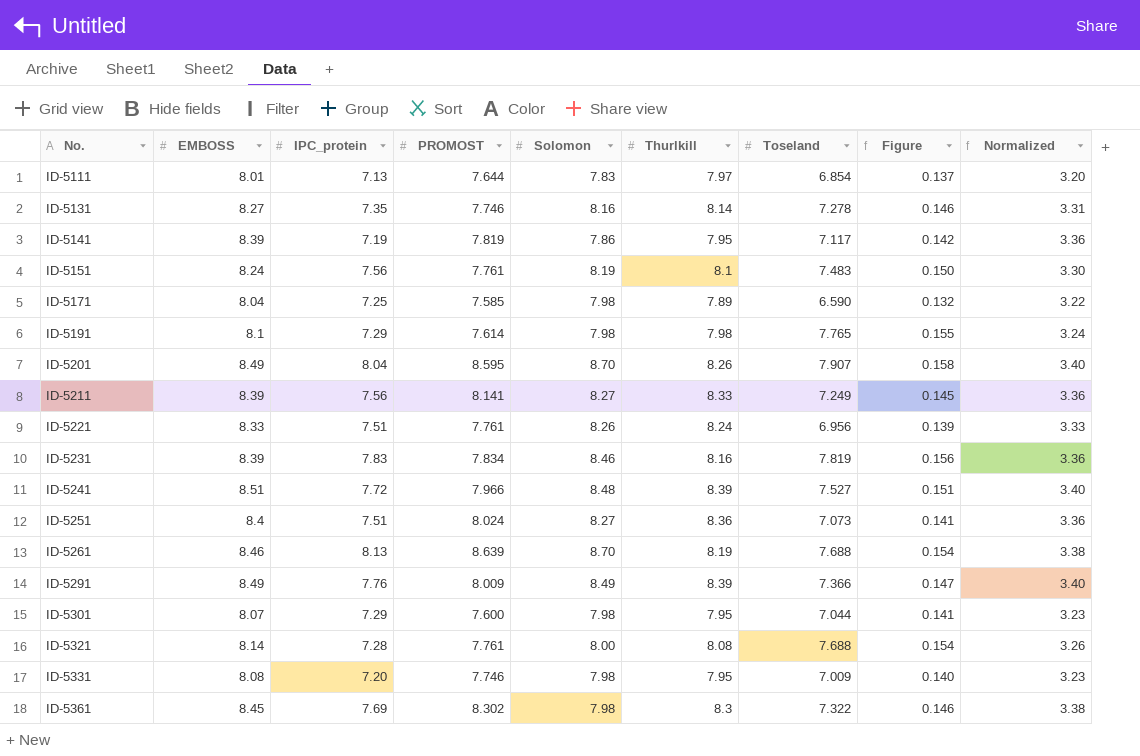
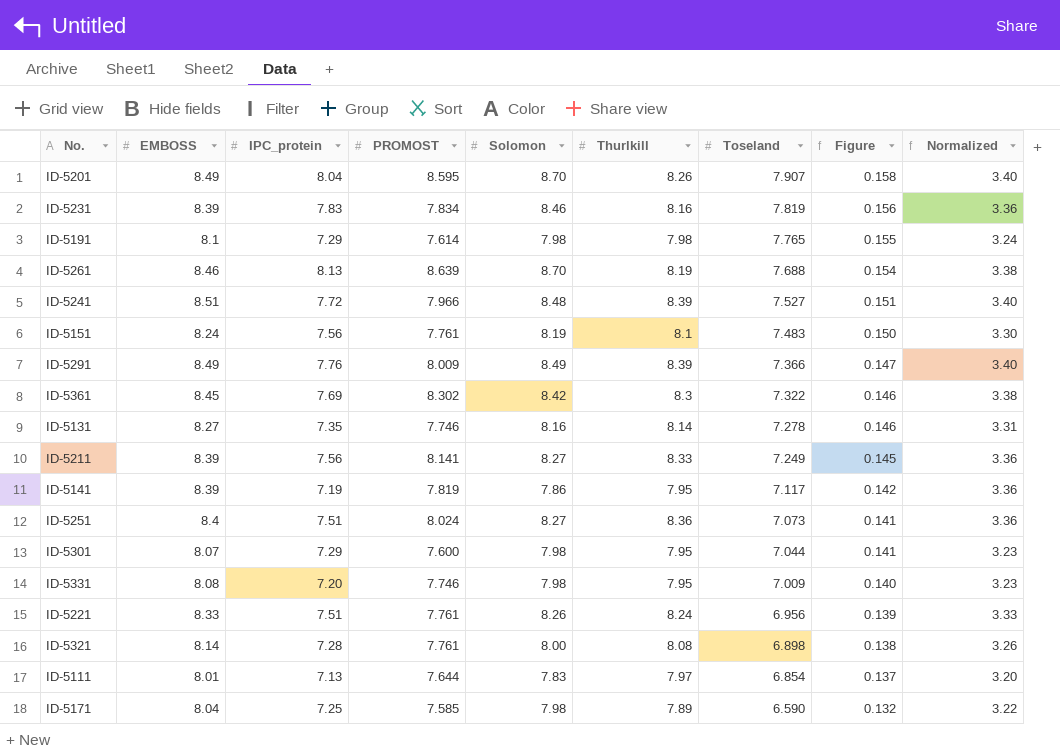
row order: No. ascending -> Toseland descending
ID-5361 | Solomon: 7.98 -> 8.42
ID-5321 | Toseland: 7.688 -> 6.898
ID-5321 | Figure: 0.154 -> 0.138

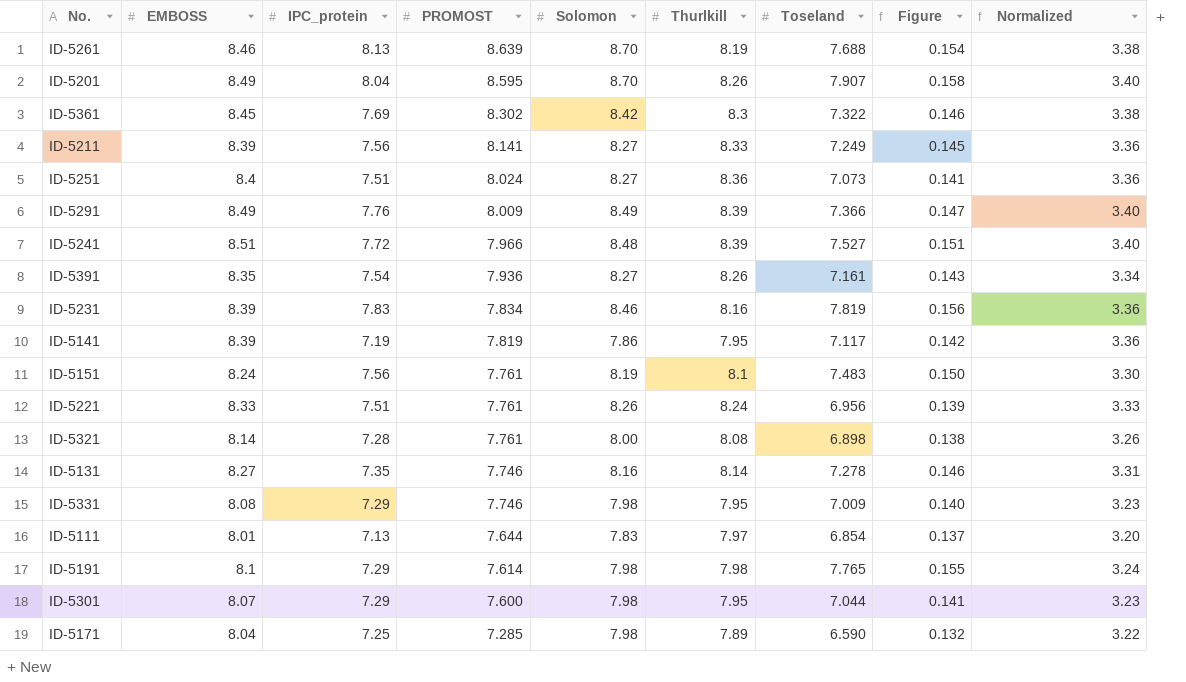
row order: Toseland descending -> PROMOST descending
row ID-5391: none -> 8.35 | 7.54 | 7.936 | 8.27 | 8.26 | 7.161 | 0.143 | 3.34
ID-5331 | IPC_protein: 7.20 -> 7.29
ID-5171 | PROMOST: 7.585 -> 7.285

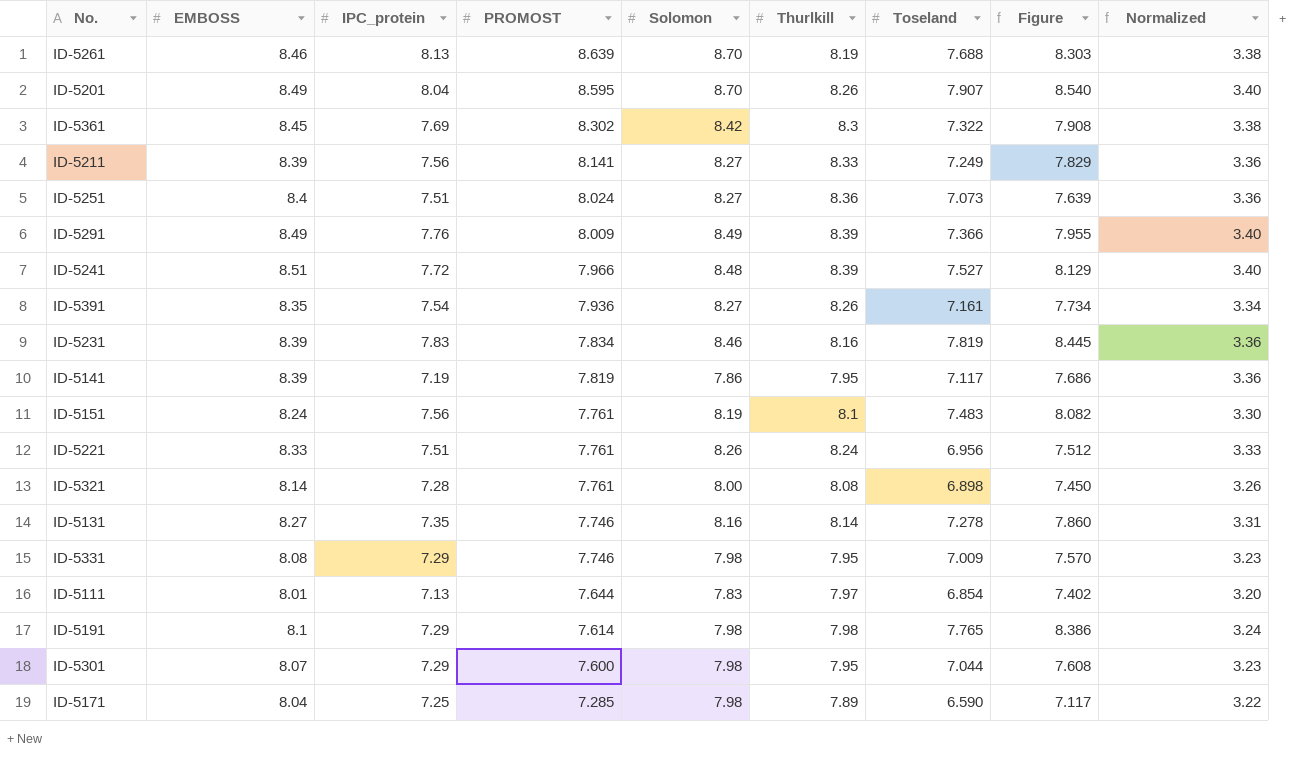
column Figure | formula: [Toseland] * 0.02 -> [Toseland] * 1.08

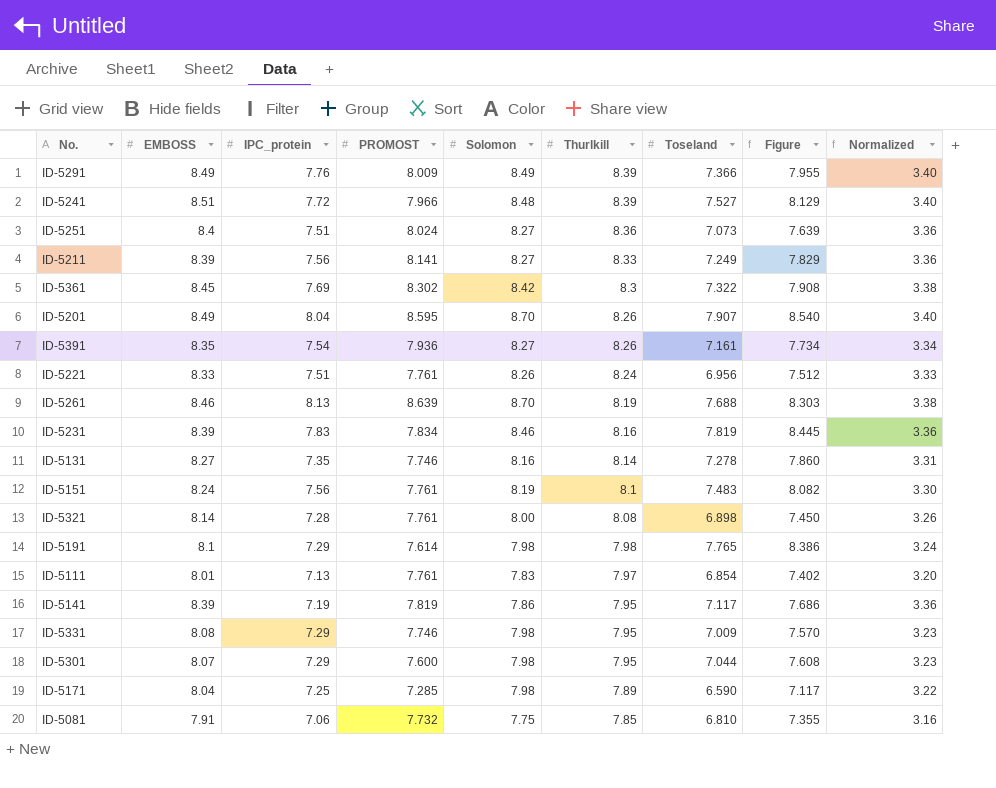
row order: PROMOST descending -> Thurlkill descending
ID-5111 | PROMOST: 7.644 -> 7.761
row ID-5081: none -> 7.91 | 7.06 | 7.732 | 7.75 | 7.85 | 6.810 | 7.355 | 3.16

